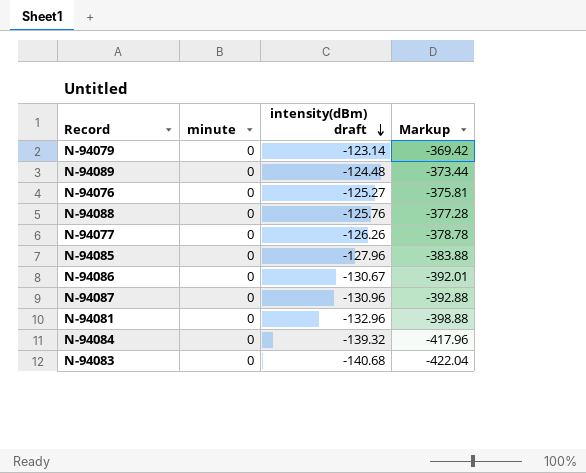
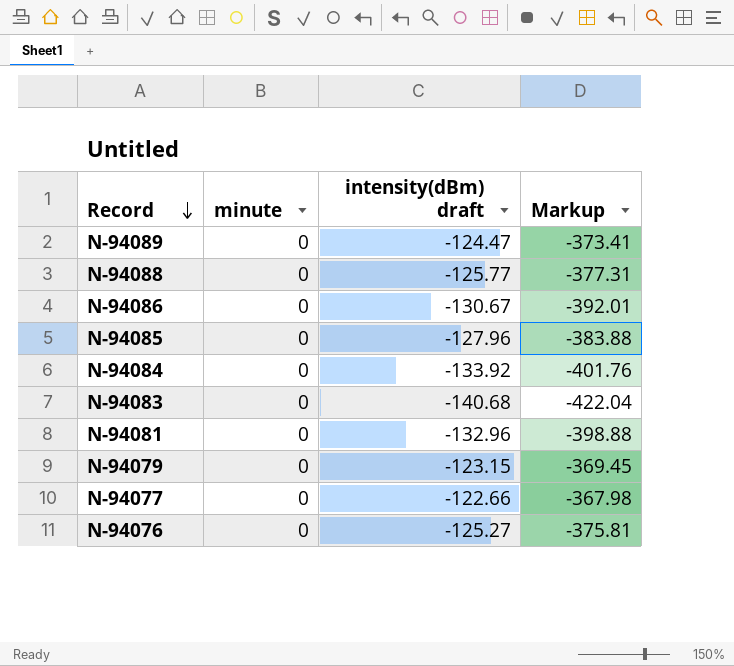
row order: intensity(dBm) draft descending -> Record descending
row N-94087: 0 | -130.96 | -392.88 -> none
N-94089 | intensity(dBm) draft: -124.48 -> -124.47
N-94089 | Markup: -373.44 -> -373.41
N-94088 | intensity(dBm) draft: -125.76 -> -125.77
N-94088 | Markup: -377.28 -> -377.31
N-94084 | intensity(dBm) draft: -139.32 -> -133.92
N-94084 | Markup: -417.96 -> -401.76
N-94079 | intensity(dBm) draft: -123.14 -> -123.15
N-94079 | Markup: -369.42 -> -369.45
N-94077 | intensity(dBm) draft: -126.26 -> -122.66
N-94077 | Markup: -378.78 -> -367.98

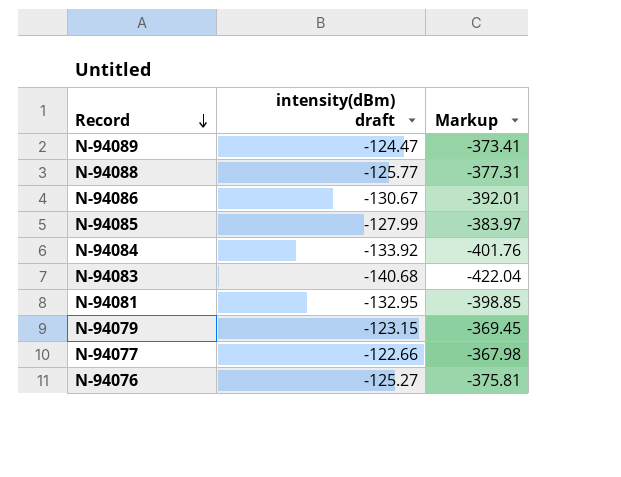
column minute | position: 2 -> none
N-94085 | intensity(dBm) draft: -127.96 -> -127.99
N-94085 | Markup: -383.88 -> -383.97
N-94081 | intensity(dBm) draft: -132.96 -> -132.95
N-94081 | Markup: -398.88 -> -398.85

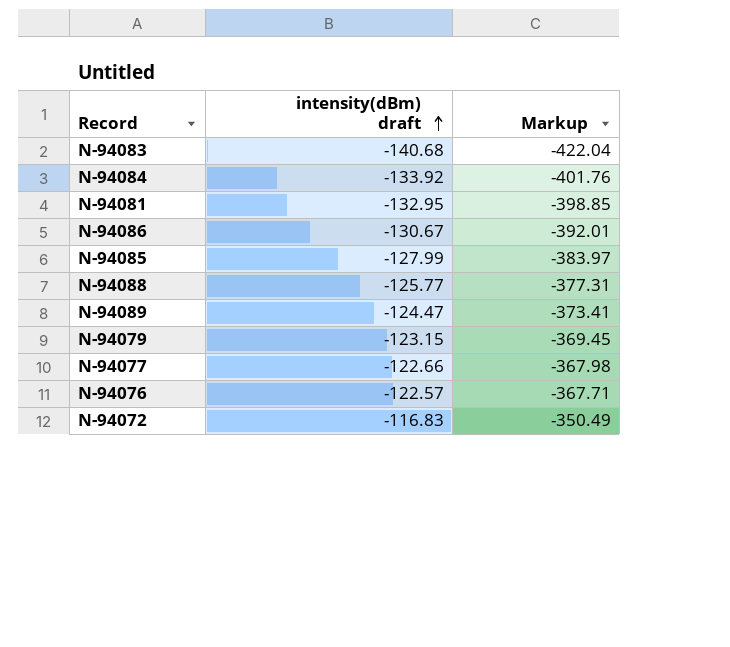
row order: Record descending -> intensity(dBm) draft ascending
N-94076 | intensity(dBm) draft: -125.27 -> -122.57
N-94076 | Markup: -375.81 -> -367.71
row N-94072: none -> -116.83 | -350.49

